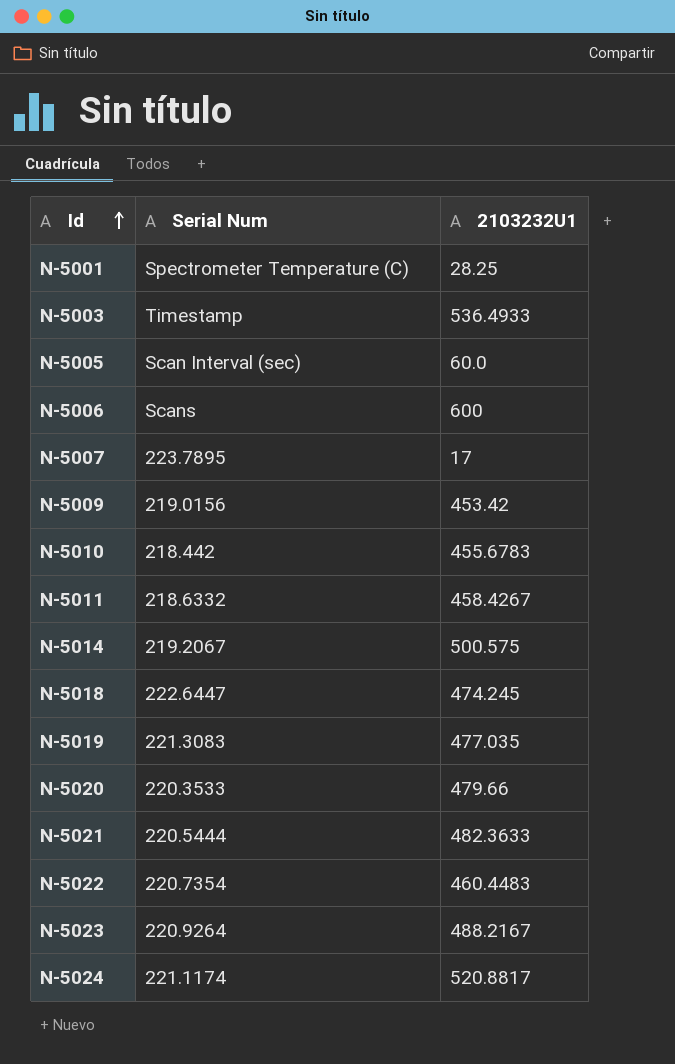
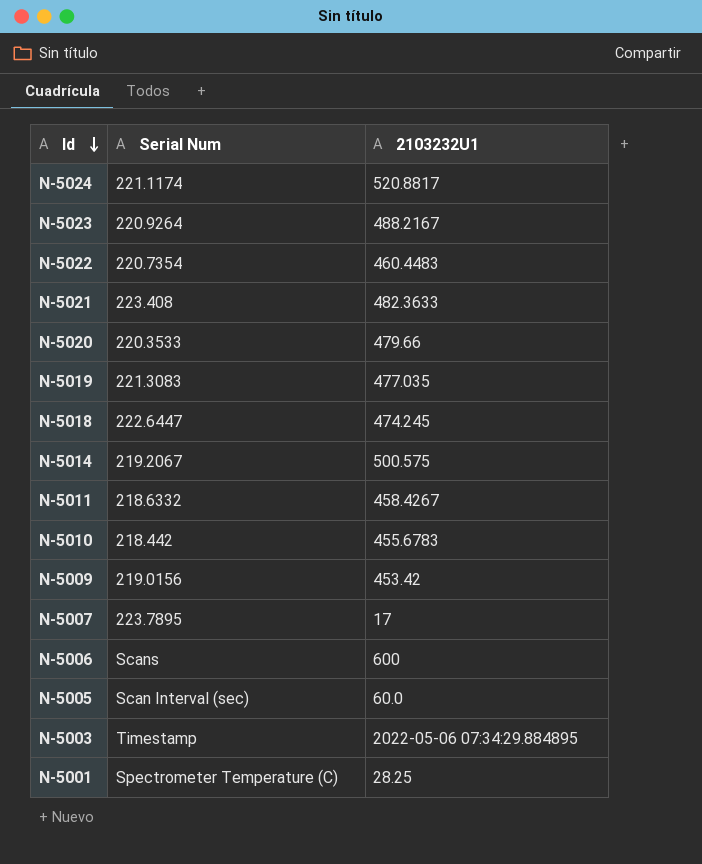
row order: Id ascending -> Id descending
N-5021 | Serial Num: 220.5444 -> 223.408
N-5003 | 2103232U1: 536.4933 -> 2022-05-06 07:34:29.884895

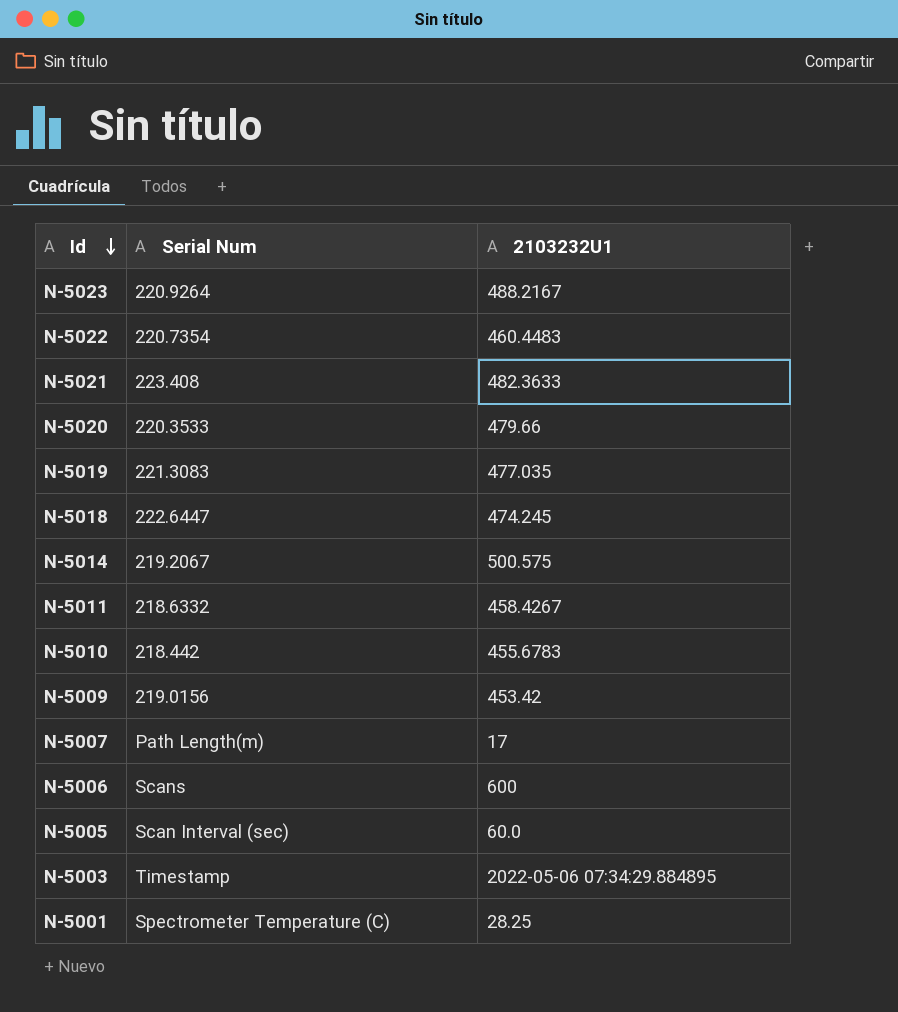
row N-5024: 221.1174 | 520.8817 -> none
N-5007 | Serial Num: 223.7895 -> Path Length(m)

